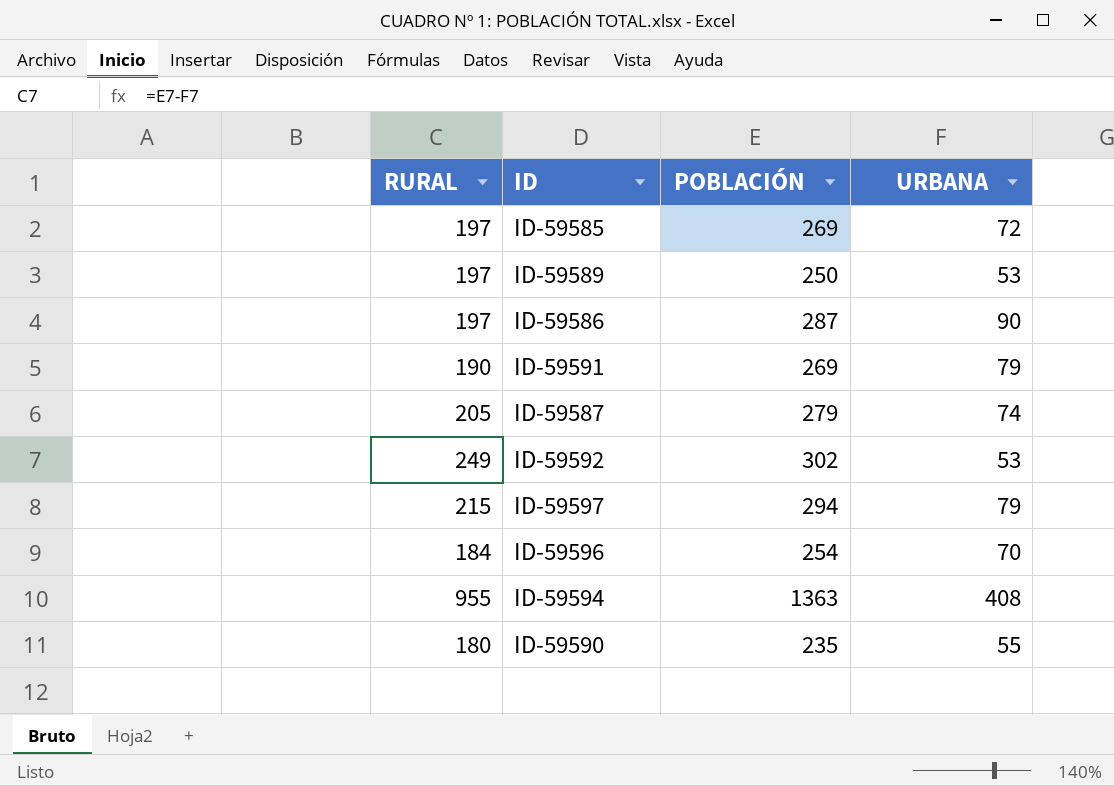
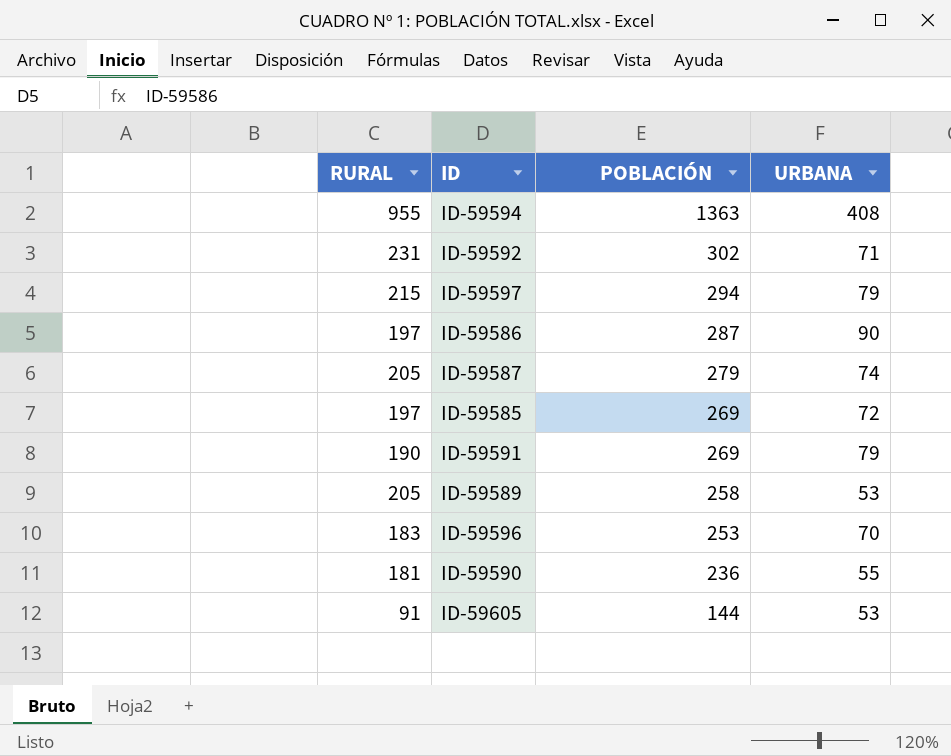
row order: none -> POBLACIÓN descending
ID-59592 | RURAL: 249 -> 231
ID-59592 | URBANA: 53 -> 71
ID-59589 | RURAL: 197 -> 205
ID-59589 | POBLACIÓN: 250 -> 258
ID-59596 | RURAL: 184 -> 183
ID-59596 | POBLACIÓN: 254 -> 253
ID-59590 | RURAL: 180 -> 181
ID-59590 | POBLACIÓN: 235 -> 236
row ID-59605: none -> 91 | 144 | 53

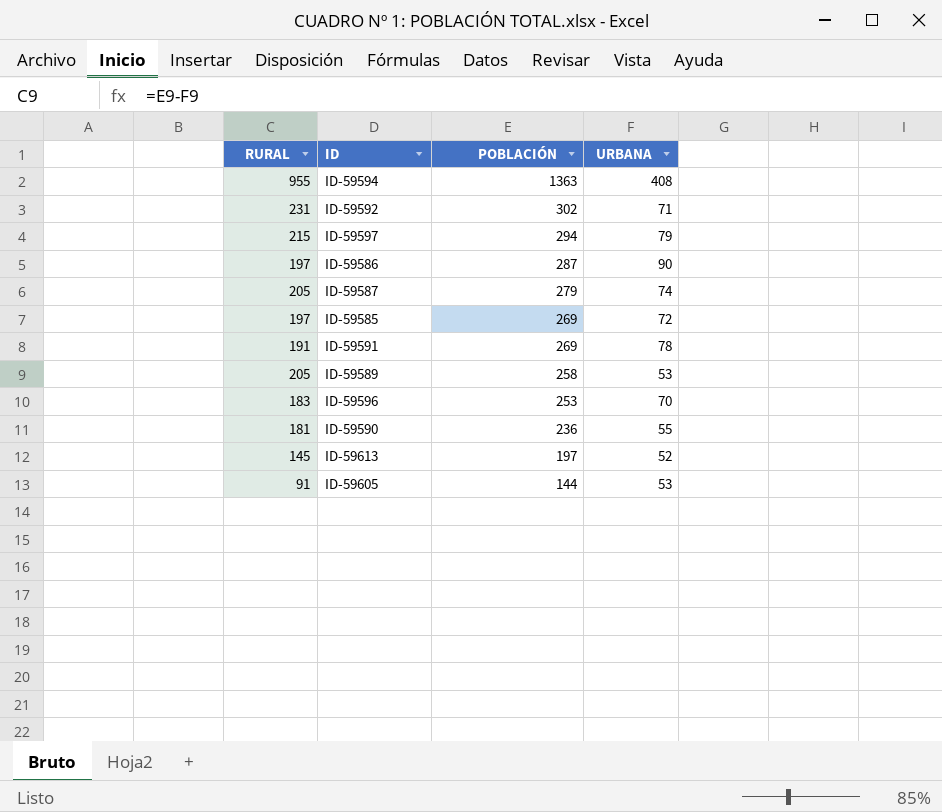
ID-59591 | RURAL: 190 -> 191
ID-59591 | URBANA: 79 -> 78
row ID-59613: none -> 145 | 197 | 52

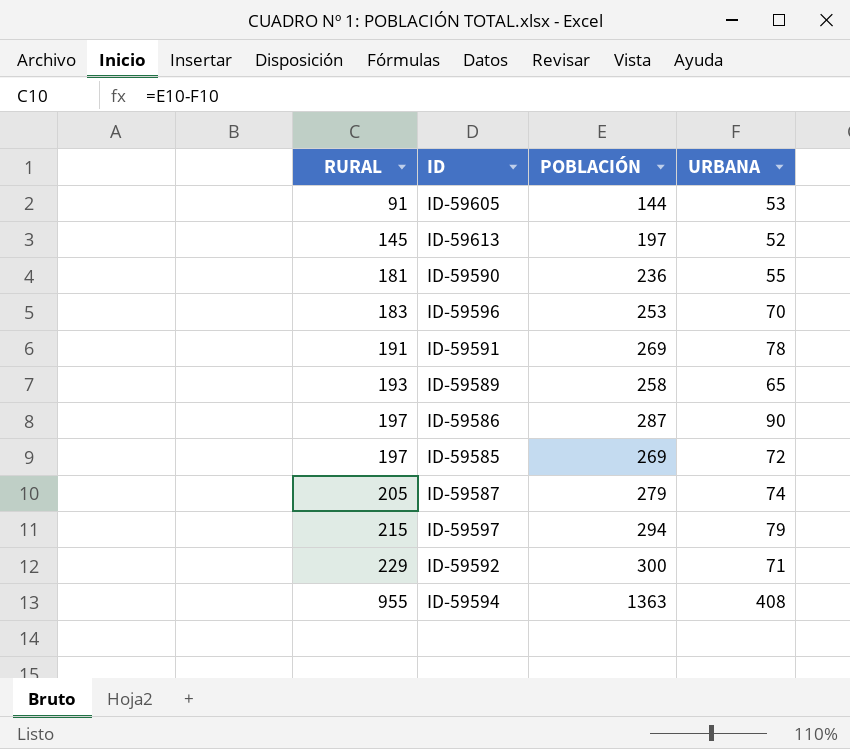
row order: POBLACIÓN descending -> RURAL ascending
ID-59589 | RURAL: 205 -> 193
ID-59589 | URBANA: 53 -> 65
ID-59592 | RURAL: 231 -> 229
ID-59592 | POBLACIÓN: 302 -> 300

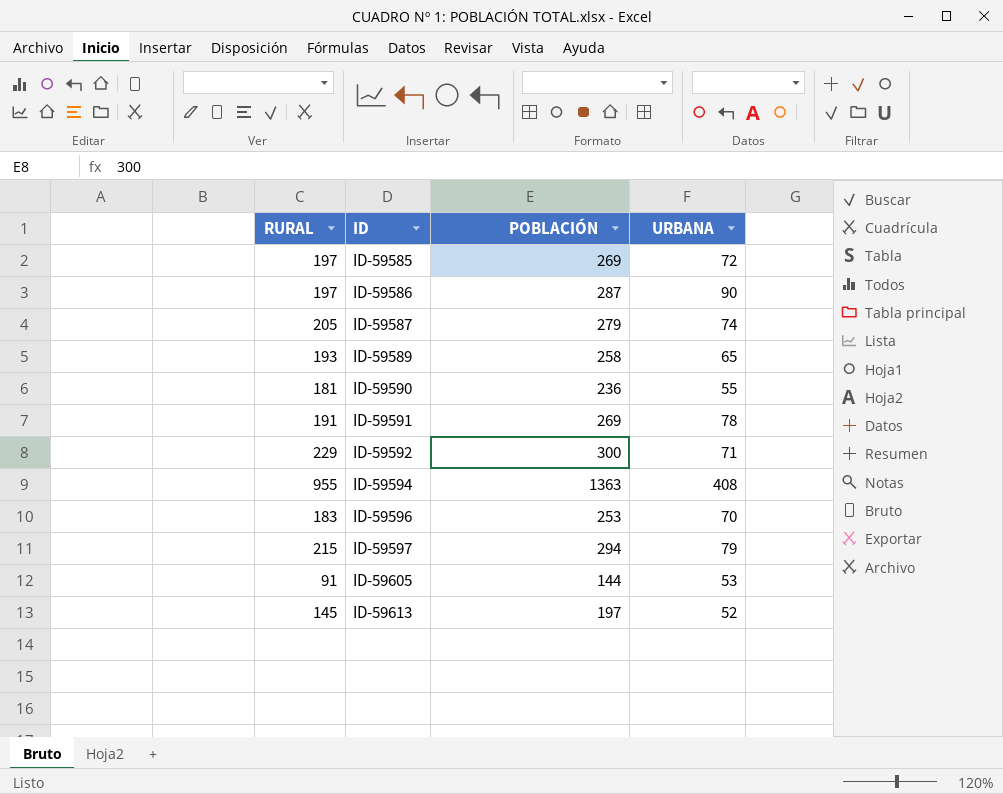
row order: RURAL ascending -> ID ascending

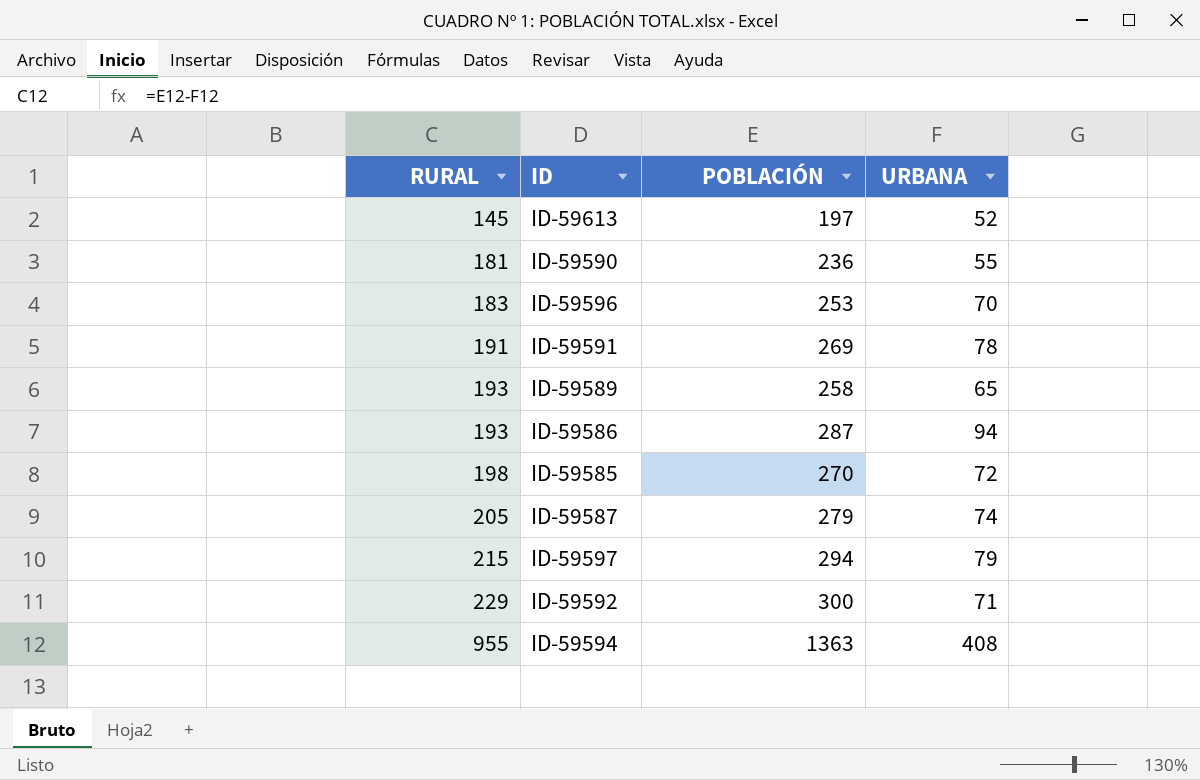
row order: ID ascending -> RURAL ascending
row ID-59605: 91 | 144 | 53 -> none
ID-59586 | RURAL: 197 -> 193
ID-59586 | URBANA: 90 -> 94
ID-59585 | RURAL: 197 -> 198
ID-59585 | POBLACIÓN: 269 -> 270

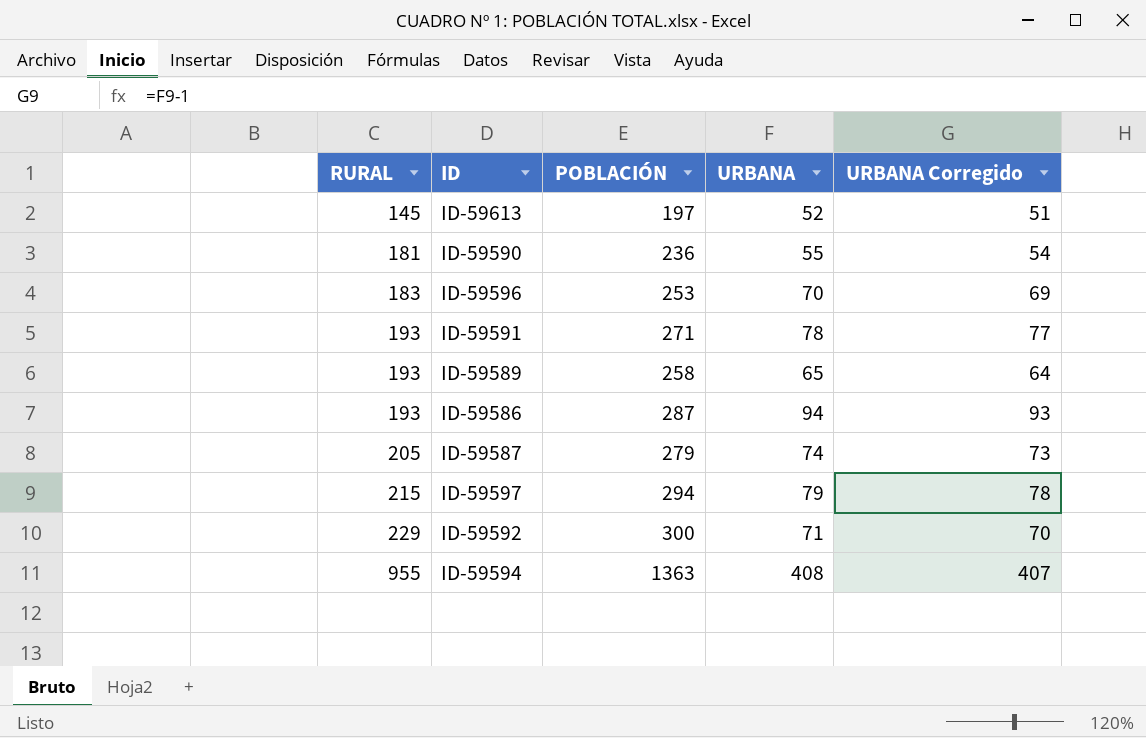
column URBANA Corregido | formula: none -> [URBANA] - 1
row ID-59585: 198 | 270 | 72 -> none
ID-59591 | RURAL: 191 -> 193
ID-59591 | POBLACIÓN: 269 -> 271

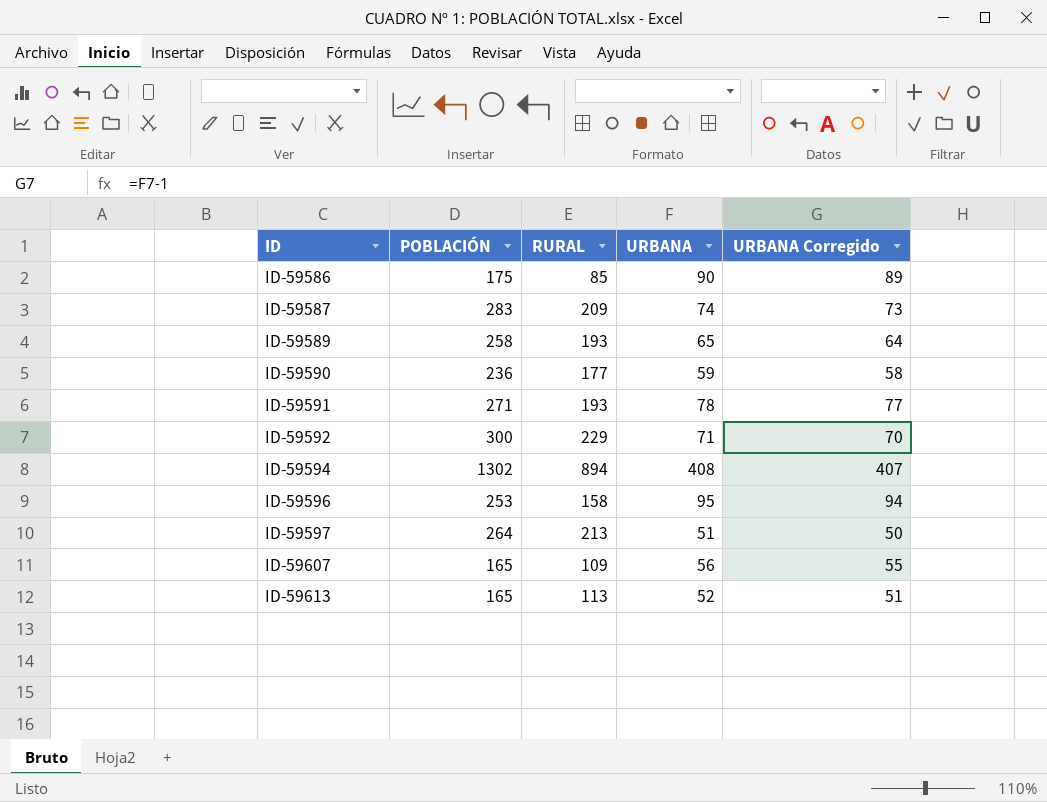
row order: RURAL ascending -> ID ascending
column RURAL | position: 1 -> 3
ID-59586 | POBLACIÓN: 287 -> 175
ID-59586 | RURAL: 193 -> 85
ID-59586 | URBANA: 94 -> 90
ID-59586 | URBANA Corregido: 93 -> 89
ID-59587 | POBLACIÓN: 279 -> 283
ID-59587 | RURAL: 205 -> 209
ID-59590 | RURAL: 181 -> 177
ID-59590 | URBANA: 55 -> 59
ID-59590 | URBANA Corregido: 54 -> 58
ID-59594 | POBLACIÓN: 1363 -> 1302
ID-59594 | RURAL: 955 -> 894
ID-59596 | RURAL: 183 -> 158
ID-59596 | URBANA: 70 -> 95
ID-59596 | URBANA Corregido: 69 -> 94
ID-59597 | POBLACIÓN: 294 -> 264
ID-59597 | RURAL: 215 -> 213
ID-59597 | URBANA: 79 -> 51
ID-59597 | URBANA Corregido: 78 -> 50
row ID-59607: none -> 165 | 109 | 56 | 55
ID-59613 | POBLACIÓN: 197 -> 165
ID-59613 | RURAL: 145 -> 113

